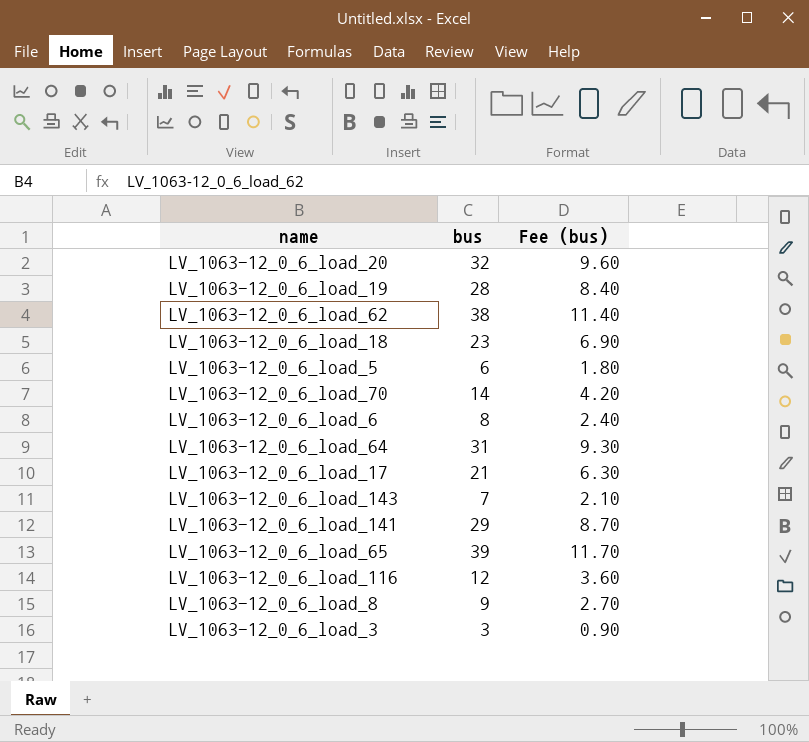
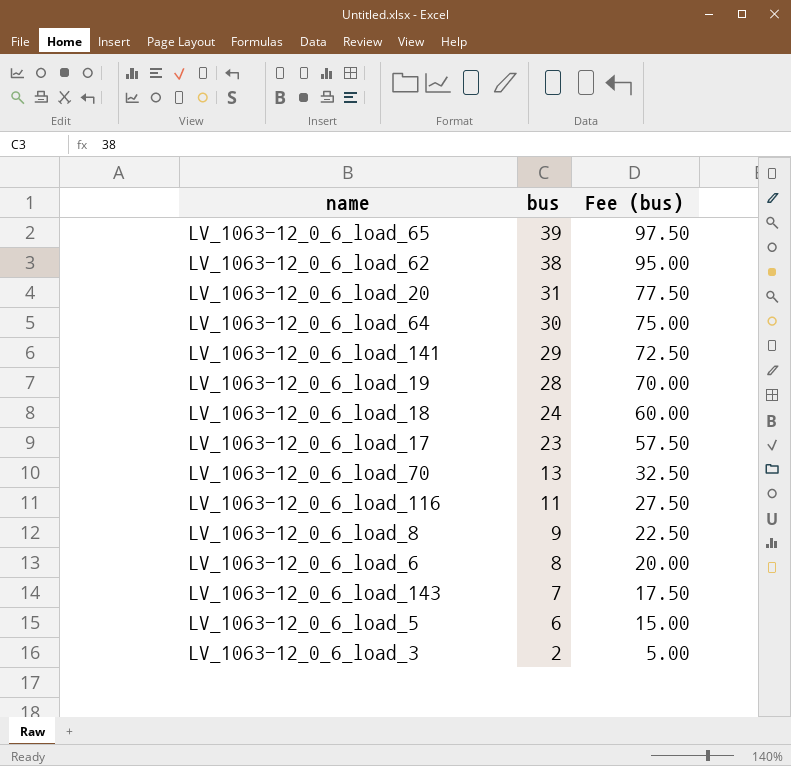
row order: none -> bus descending
column Fee (bus) | formula: [bus] * 0.3 -> [bus] * 2.5
LV_1063-12_0_6_load_20 | bus: 32 -> 31
LV_1063-12_0_6_load_64 | bus: 31 -> 30
LV_1063-12_0_6_load_18 | bus: 23 -> 24
LV_1063-12_0_6_load_17 | bus: 21 -> 23
LV_1063-12_0_6_load_70 | bus: 14 -> 13
LV_1063-12_0_6_load_116 | bus: 12 -> 11
LV_1063-12_0_6_load_3 | bus: 3 -> 2

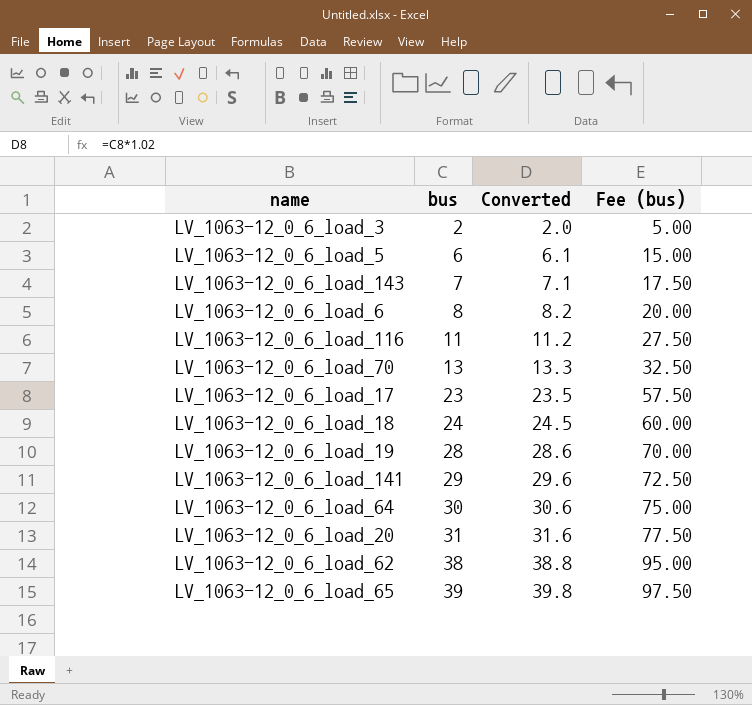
row order: bus descending -> bus ascending
column Converted | formula: none -> [bus] * 1.02
row LV_1063-12_0_6_load_8: 9 | 22.50 -> none

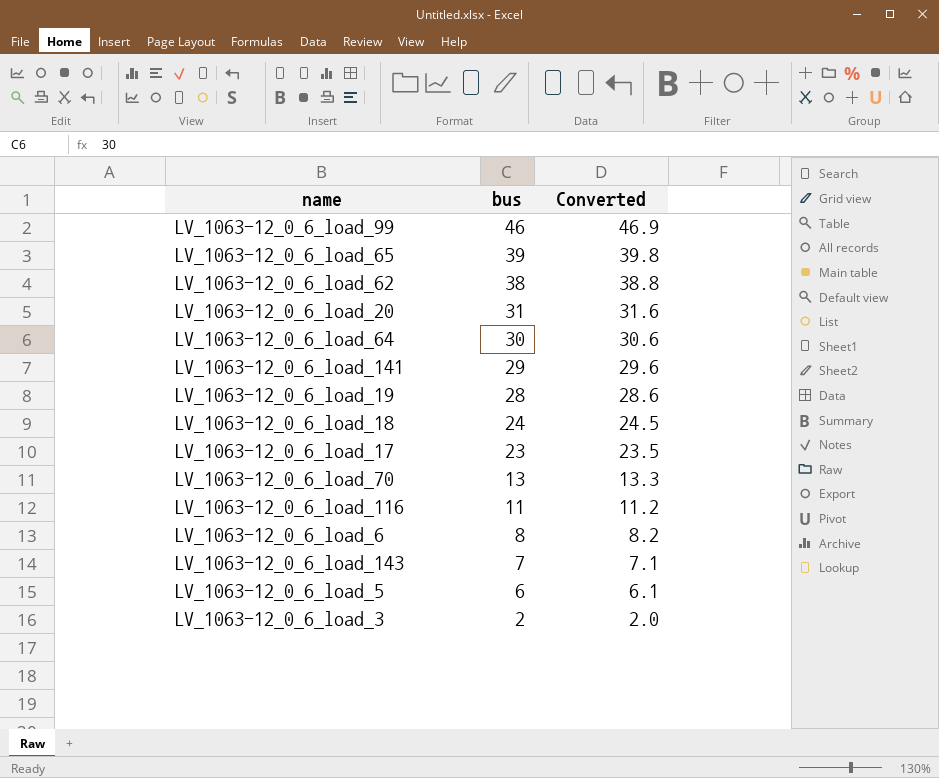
row order: bus ascending -> bus descending
column Fee (bus) | formula: [bus] * 2.5 -> none
row LV_1063-12_0_6_load_99: none -> 46 | 46.9

